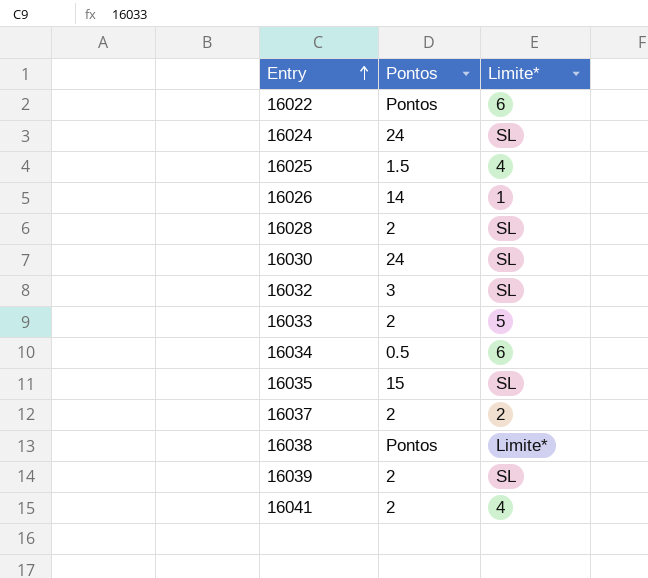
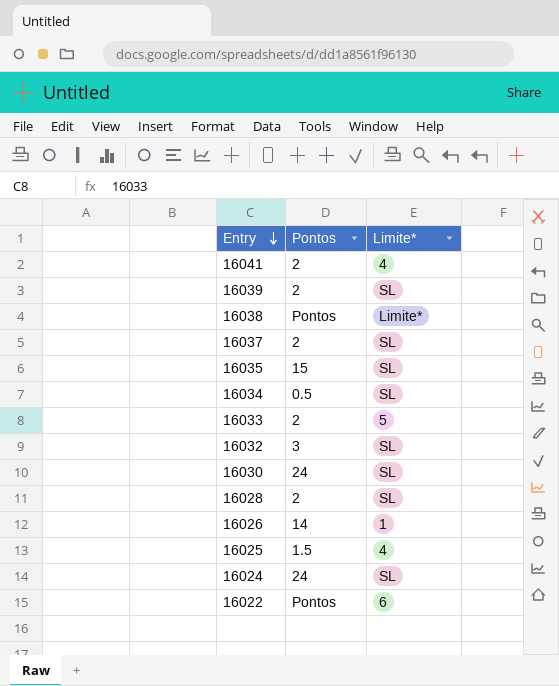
row order: Entry ascending -> Entry descending
16037 | Limite*: 2 -> SL
16034 | Limite*: 6 -> SL

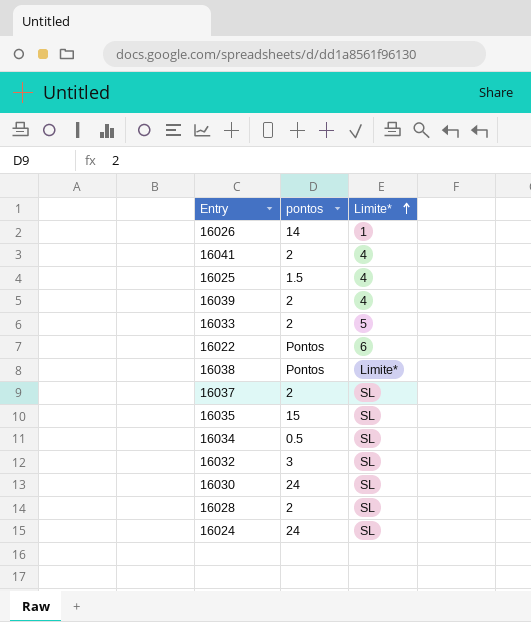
row order: Entry descending -> Limite* ascending
column name: Pontos -> pontos
16039 | Limite*: SL -> 4

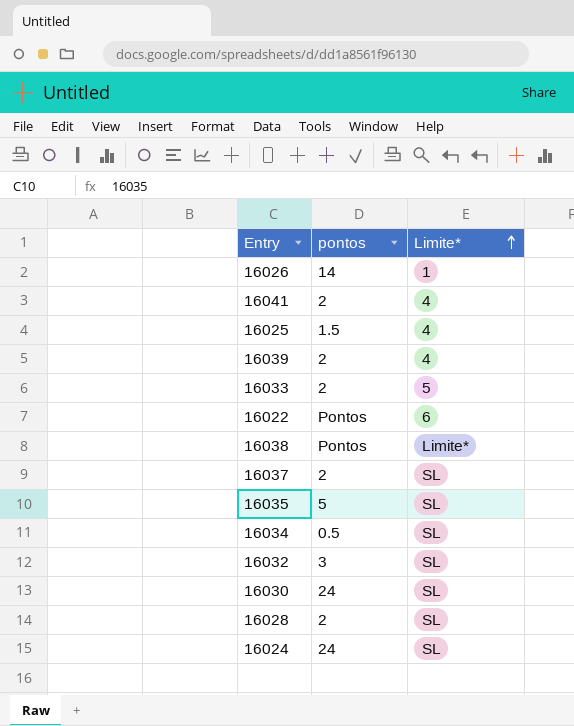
16035 | pontos: 15 -> 5

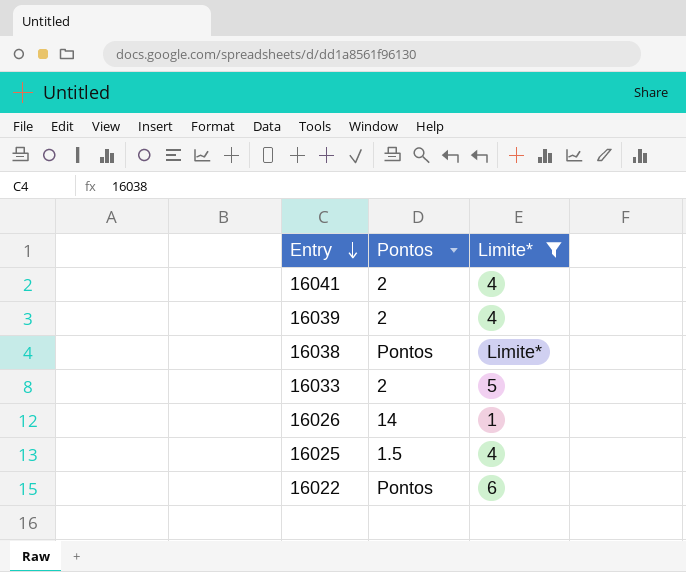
filter: none -> Limite* != SL
row order: Limite* ascending -> Entry descending
column name: pontos -> Pontos

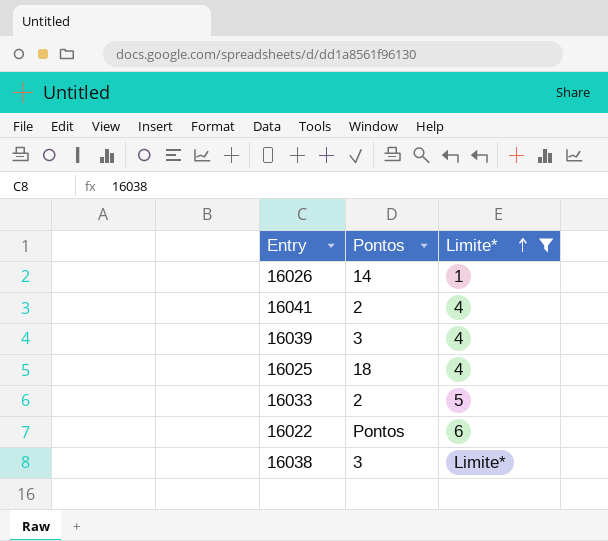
row order: Entry descending -> Limite* ascending
16039 | Pontos: 2 -> 3
16025 | Pontos: 1.5 -> 18
16038 | Pontos: Pontos -> 3

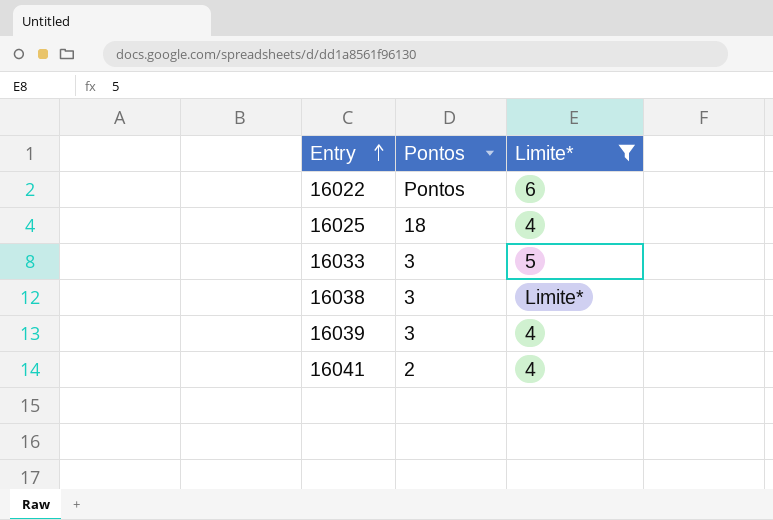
row order: Limite* ascending -> Entry ascending
row 16026: 14 | 1 -> none
16033 | Pontos: 2 -> 3

